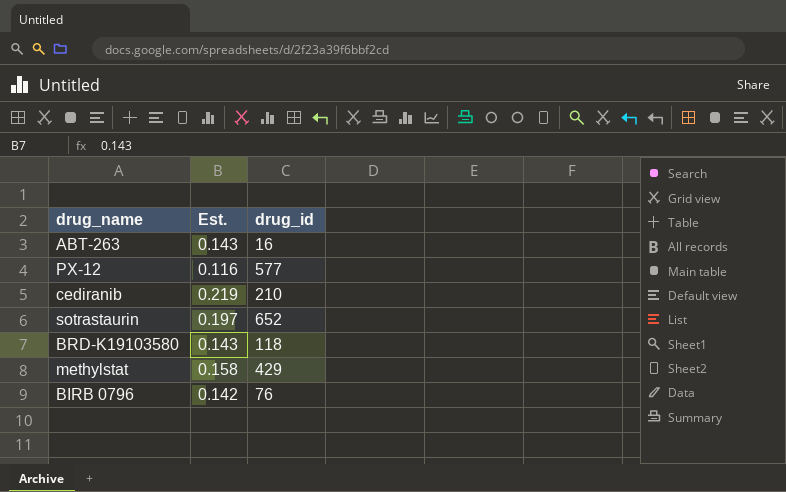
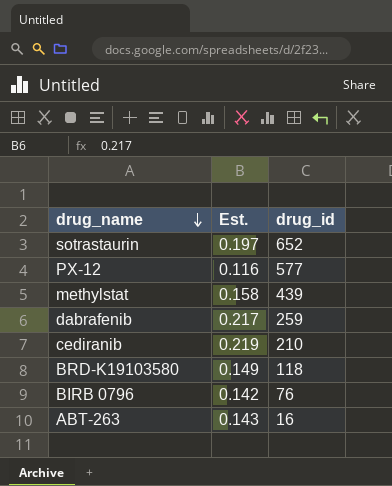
row order: none -> drug_name descending
methylstat | drug_id: 429 -> 439
row dabrafenib: none -> 0.217 | 259
BRD-K19103580 | Est.: 0.143 -> 0.149

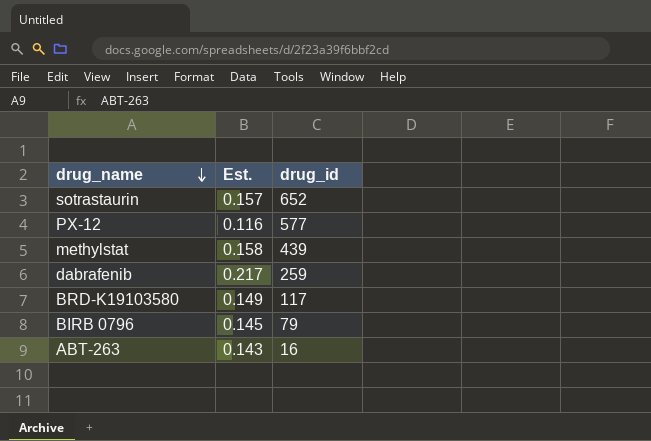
row cediranib: 0.219 | 210 -> none
sotrastaurin | Est.: 0.197 -> 0.157
BRD-K19103580 | drug_id: 118 -> 117
BIRB 0796 | Est.: 0.142 -> 0.145
BIRB 0796 | drug_id: 76 -> 79

